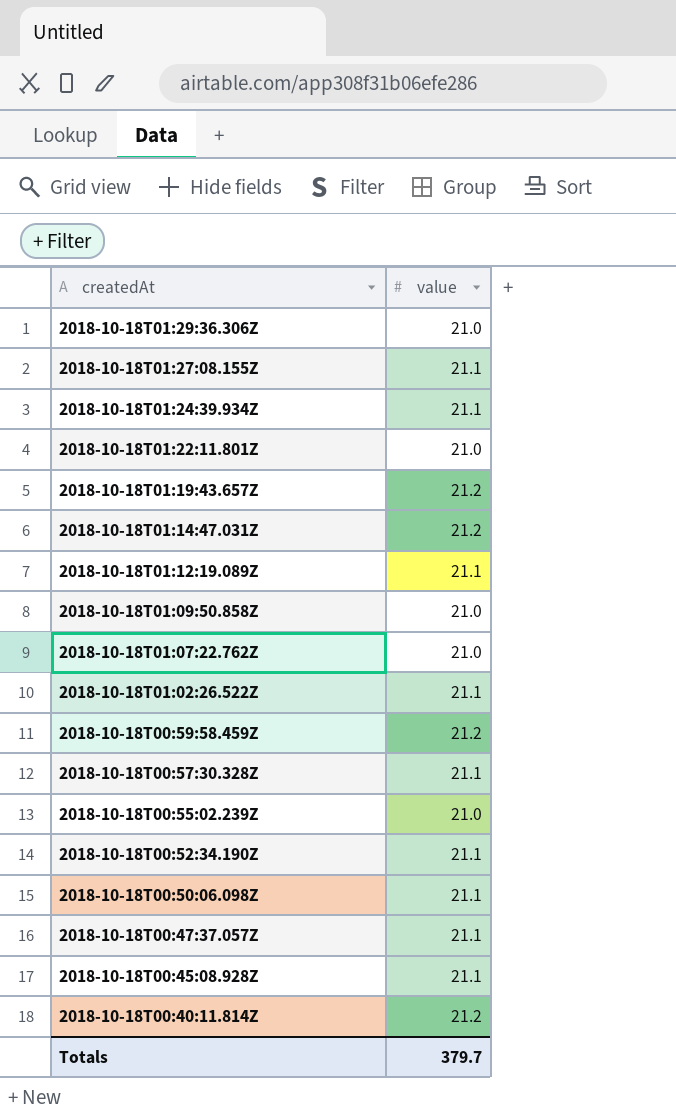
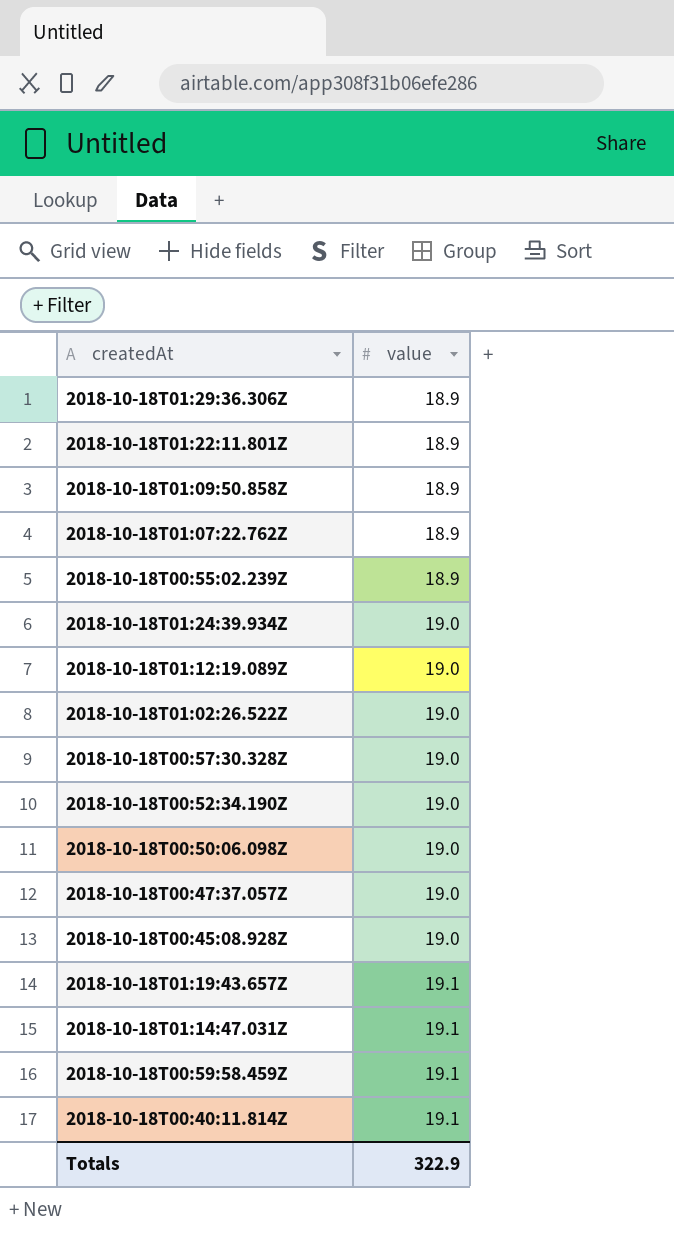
row order: createdAt descending -> value ascending
row 2018-10-18T01:27:08.155Z: 21.1 -> none
2018-10-18T01:29:36.306Z | value: 21.0 -> 18.9
2018-10-18T01:22:11.801Z | value: 21.0 -> 18.9
2018-10-18T01:09:50.858Z | value: 21.0 -> 18.9
2018-10-18T01:07:22.762Z | value: 21.0 -> 18.9
2018-10-18T00:55:02.239Z | value: 21.0 -> 18.9
2018-10-18T01:24:39.934Z | value: 21.1 -> 19.0
2018-10-18T01:12:19.089Z | value: 21.1 -> 19.0
2018-10-18T01:02:26.522Z | value: 21.1 -> 19.0
2018-10-18T00:57:30.328Z | value: 21.1 -> 19.0
2018-10-18T00:52:34.190Z | value: 21.1 -> 19.0
2018-10-18T00:50:06.098Z | value: 21.1 -> 19.0
2018-10-18T00:47:37.057Z | value: 21.1 -> 19.0
2018-10-18T00:45:08.928Z | value: 21.1 -> 19.0
2018-10-18T01:19:43.657Z | value: 21.2 -> 19.1
2018-10-18T01:14:47.031Z | value: 21.2 -> 19.1
2018-10-18T00:59:58.459Z | value: 21.2 -> 19.1
2018-10-18T00:40:11.814Z | value: 21.2 -> 19.1
Totals | value: 379.7 -> 322.9

